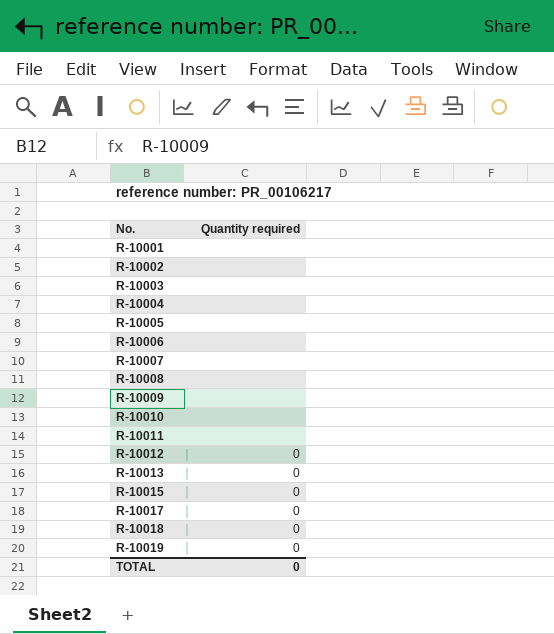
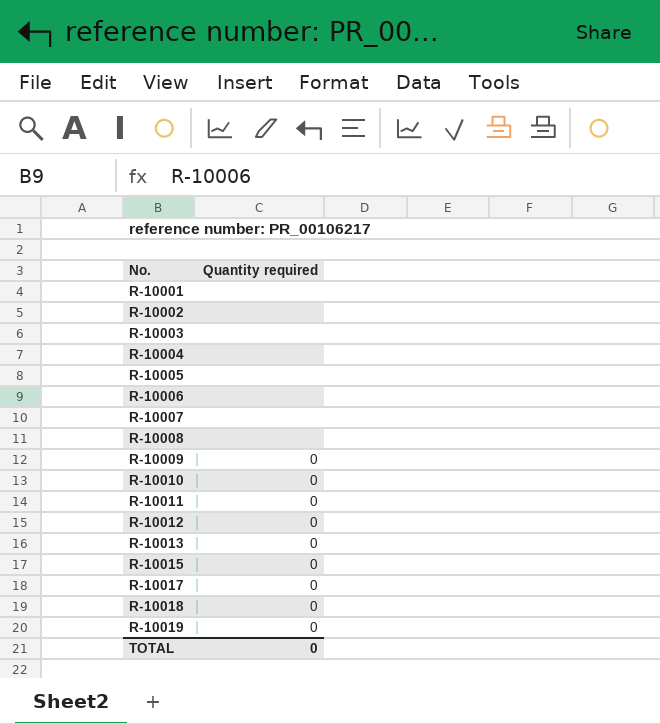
R-10009 | Quantity required: none -> 0
R-10010 | Quantity required: none -> 0
R-10011 | Quantity required: none -> 0

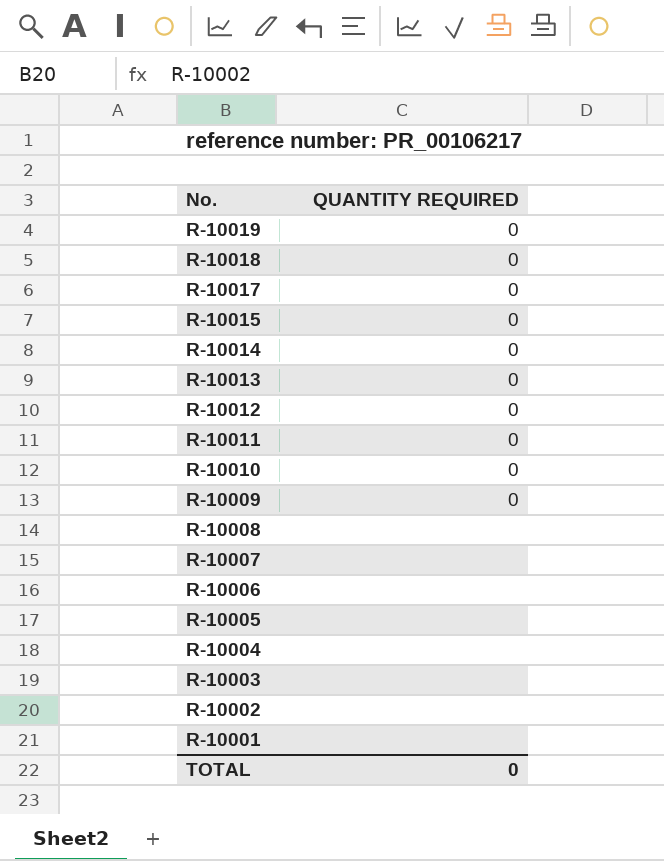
row order: No. ascending -> No. descending
column name: Quantity required -> QUANTITY REQUIRED
row R-10014: none -> 0

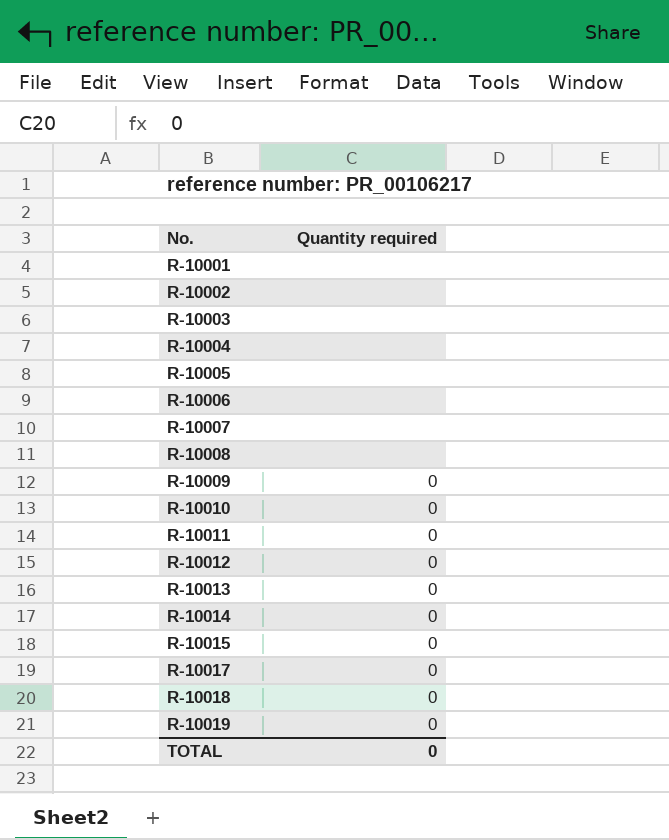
row order: No. descending -> No. ascending
column name: QUANTITY REQUIRED -> Quantity required

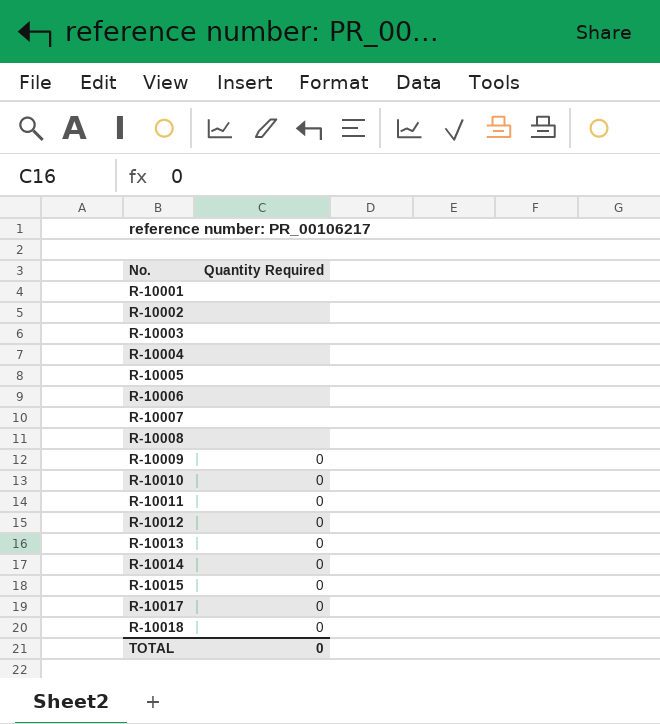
column name: Quantity required -> Quantity Required
row R-10019: 0 -> none

